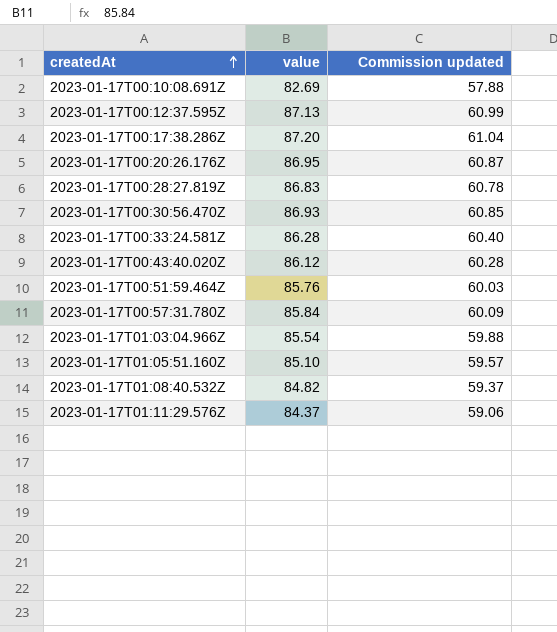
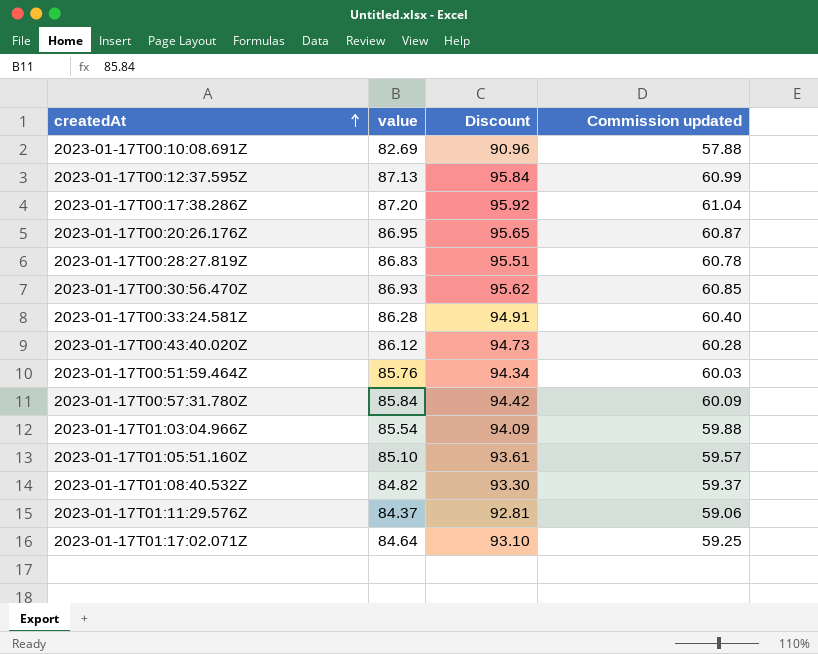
column Discount | formula: none -> [value] * 1.1
row 2023-01-17T01:17:02.071Z: none -> 84.64 | 93.10 | 59.25

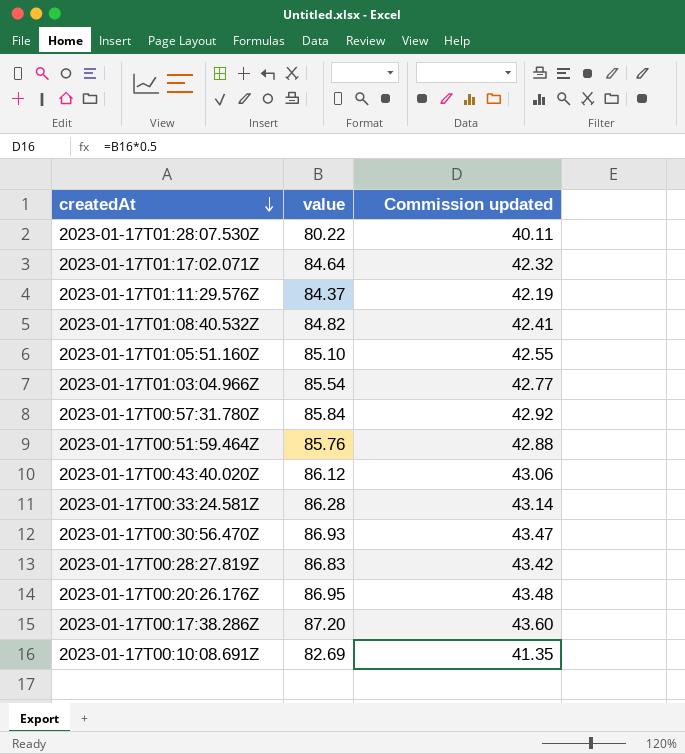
row order: createdAt ascending -> createdAt descending
column Discount | formula: [value] * 1.1 -> none
column Commission updated | formula: [value] * 0.7 -> [value] * 0.5
row 2023-01-17T00:12:37.595Z: 87.13 | 95.84 | 60.99 -> none
row 2023-01-17T01:28:07.530Z: none -> 80.22 | 40.11

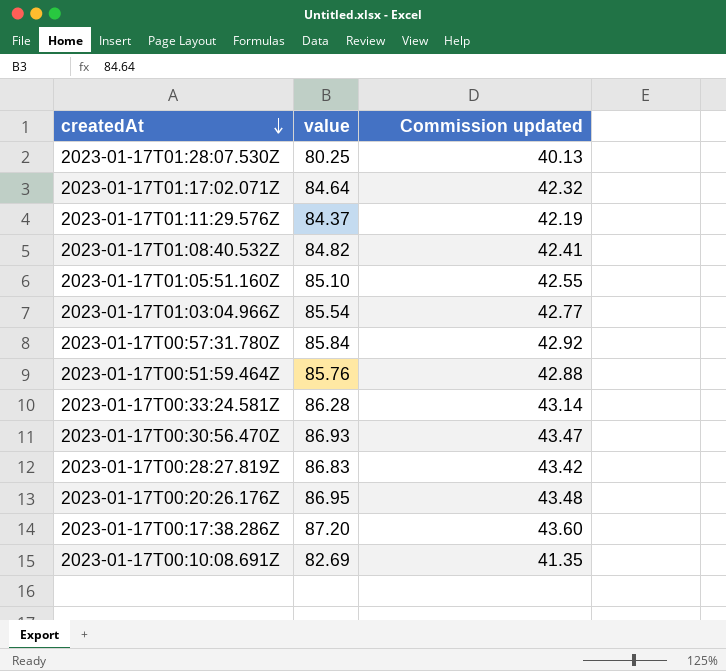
row 2023-01-17T00:43:40.020Z: 86.12 | 43.06 -> none
2023-01-17T01:28:07.530Z | value: 80.22 -> 80.25
2023-01-17T01:28:07.530Z | Commission updated: 40.11 -> 40.13

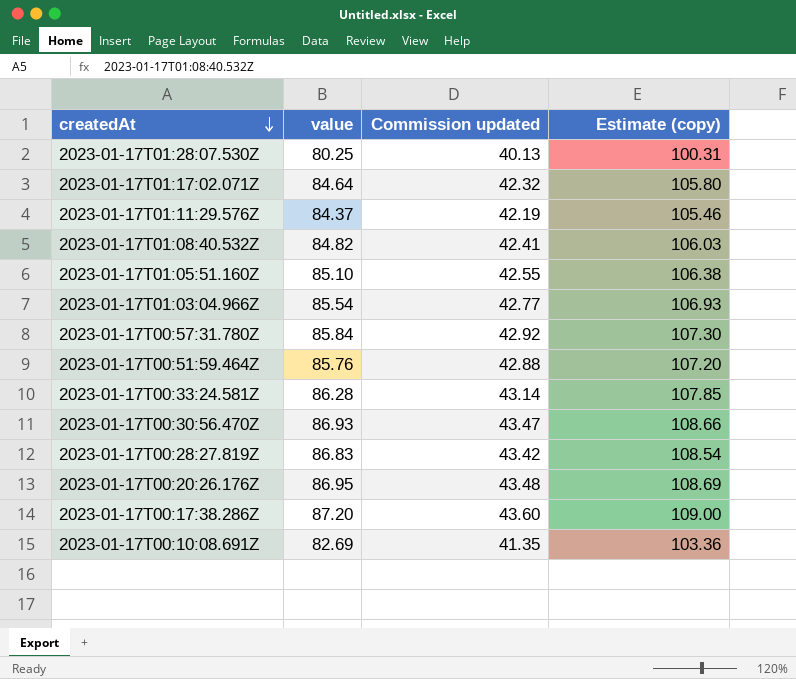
column Estimate (copy) | formula: none -> [value] * 1.25

